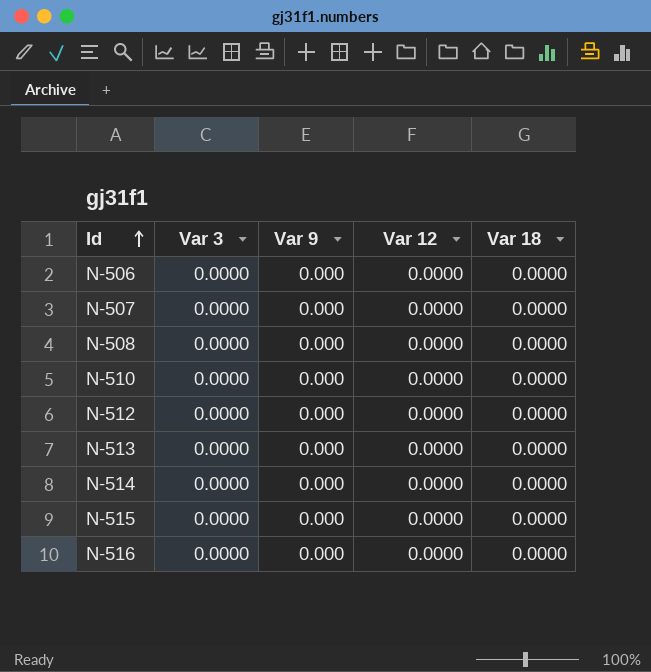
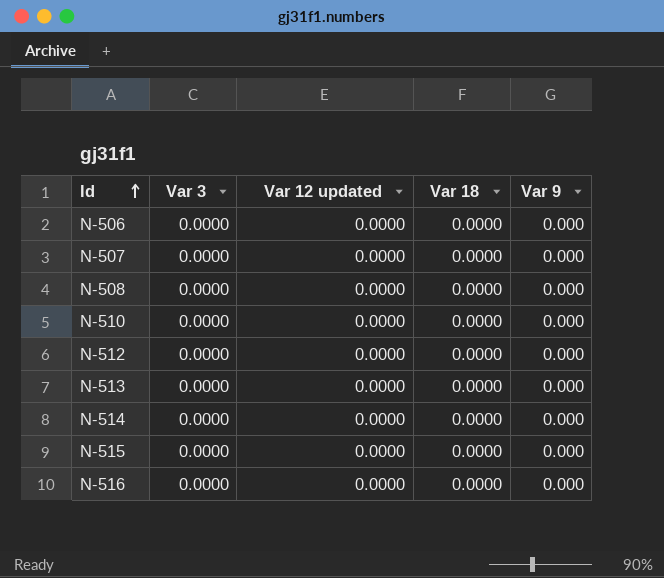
column name: Var 12 -> Var 12 updated
column Var 9 | position: 3 -> 5

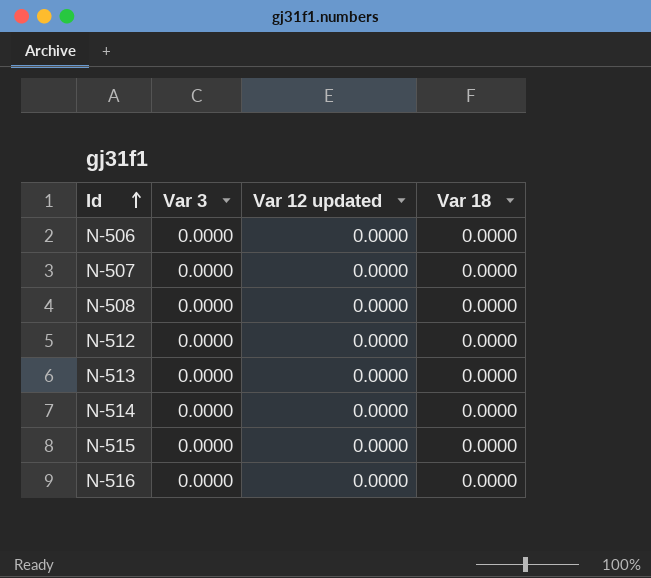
column Var 9 | position: 5 -> none
row N-510: 0.0000 | 0.0000 | 0.0000 | 0.000 -> none

